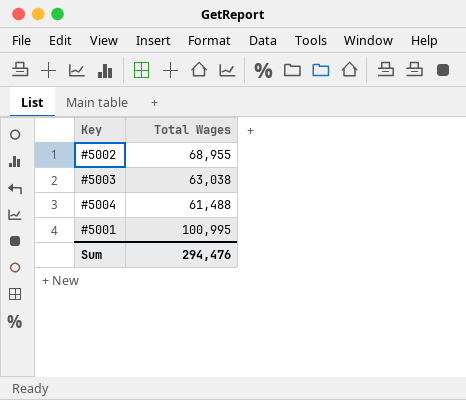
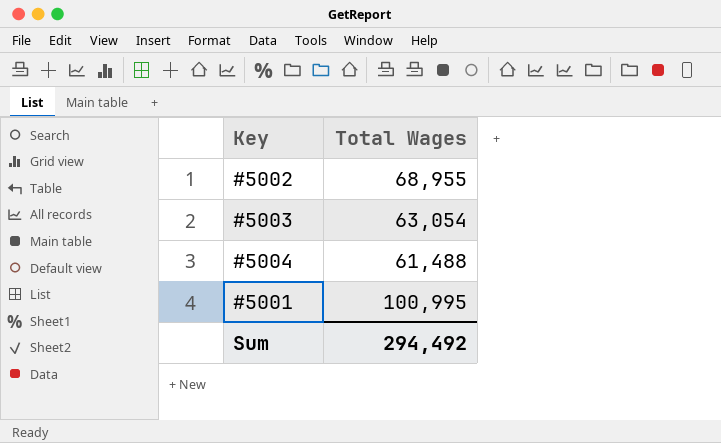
#5003 | Total Wages: 63,038 -> 63,054
Sum | Total Wages: 294,476 -> 294,492

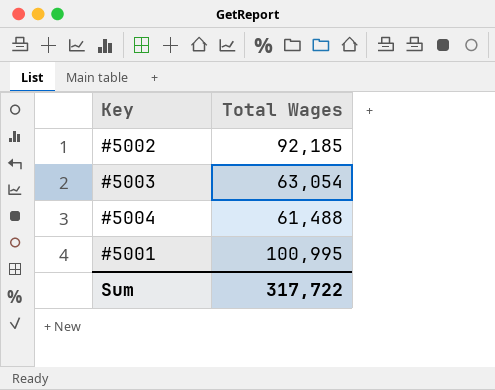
#5002 | Total Wages: 68,955 -> 92,185
Sum | Total Wages: 294,492 -> 317,722

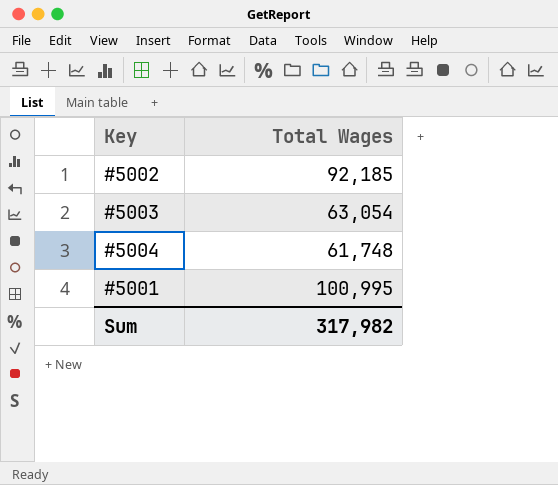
#5004 | Total Wages: 61,488 -> 61,748
Sum | Total Wages: 317,722 -> 317,982

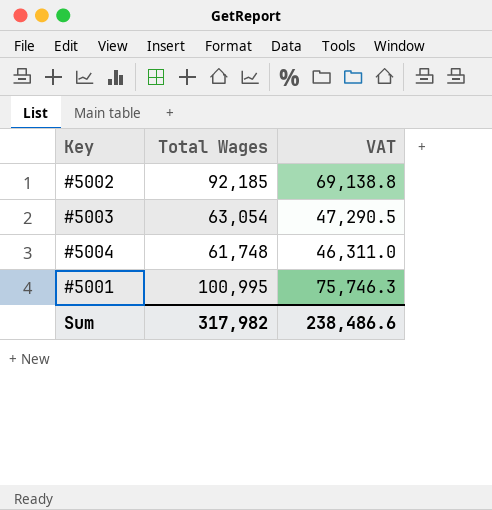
column VAT | formula: none -> [Total Wages] * 0.75

